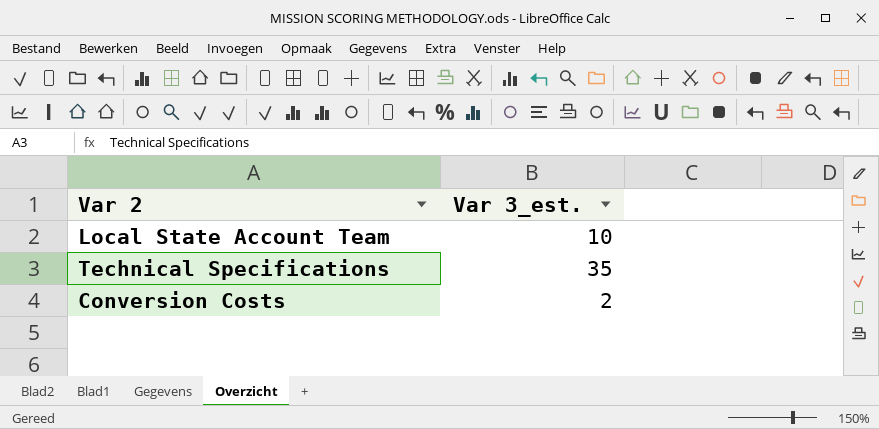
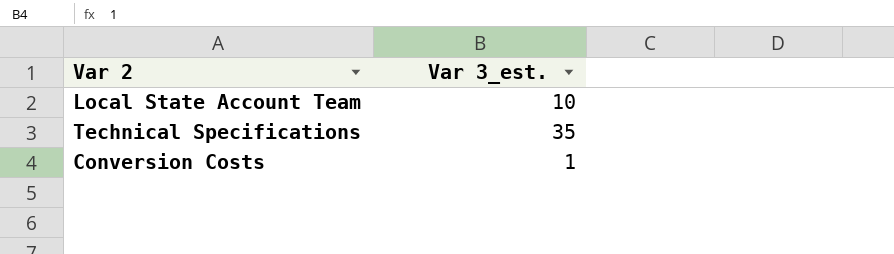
Conversion Costs | Var 3_est.: 2 -> 1

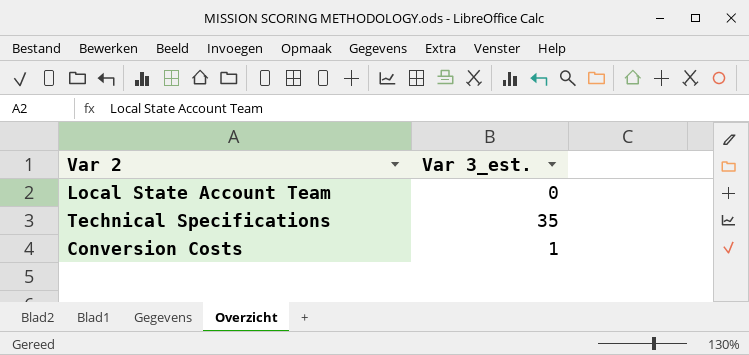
Local State Account Team | Var 3_est.: 10 -> 0

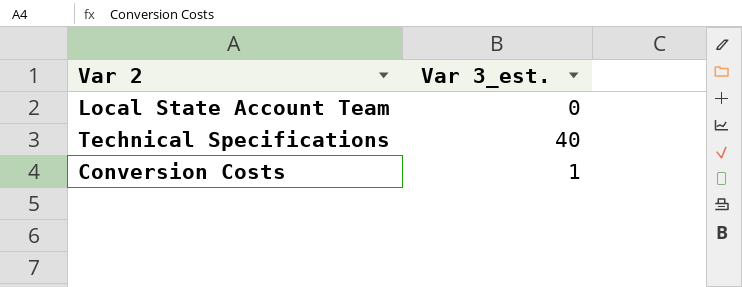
Technical Specifications | Var 3_est.: 35 -> 40

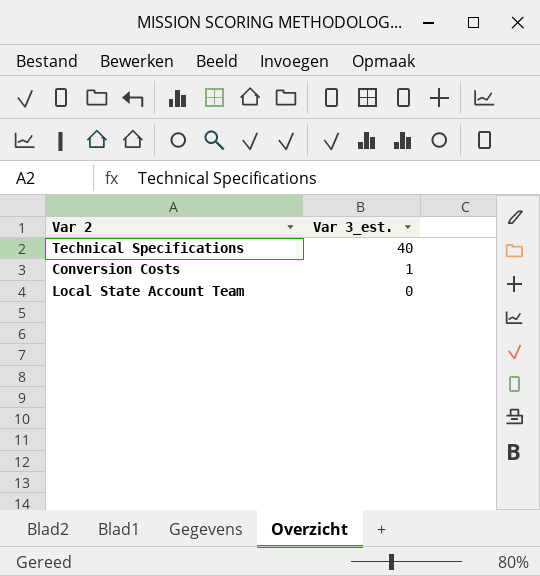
row order: none -> Var 3_est. descending

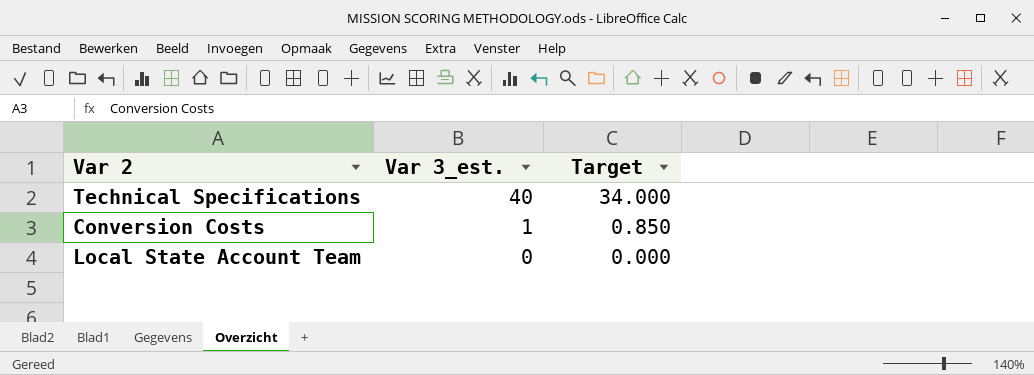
column Target | formula: none -> [Var 3_est.] * 0.85

